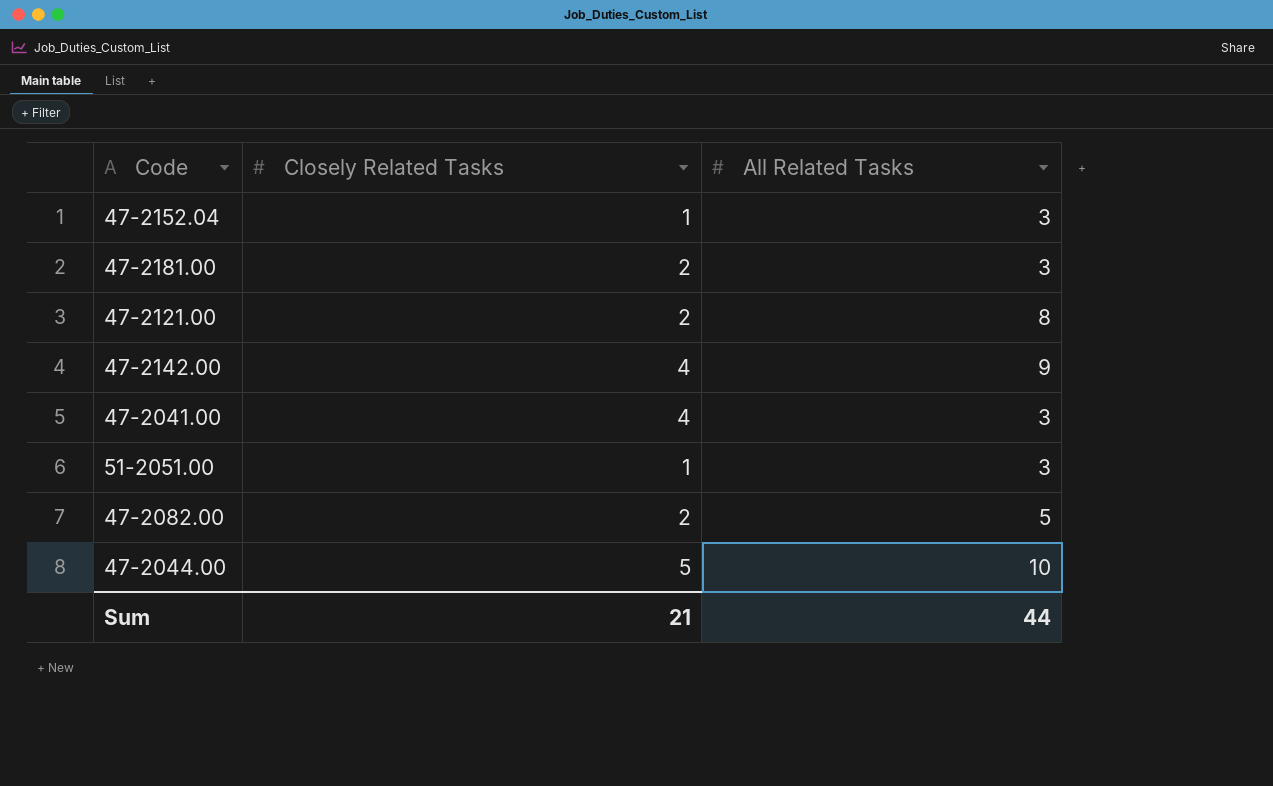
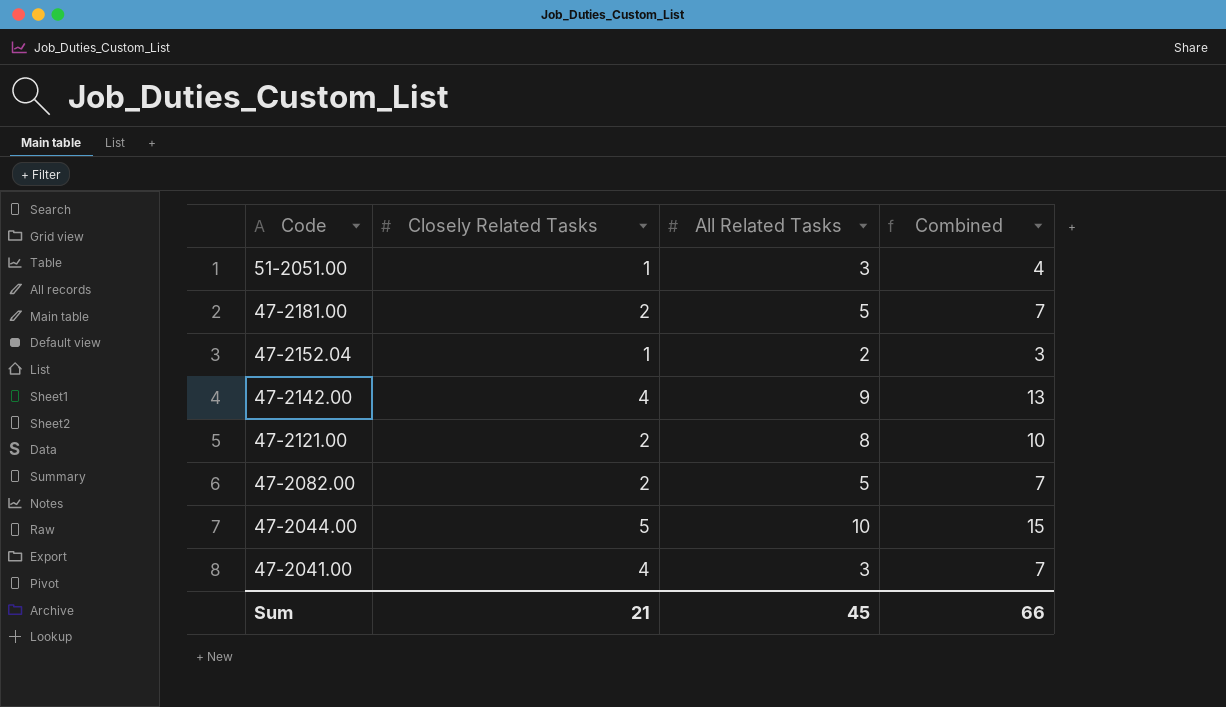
row order: none -> Code descending
column Combined | formula: none -> [Closely Related Tasks] + [All Related Tasks]
47-2181.00 | All Related Tasks: 3 -> 5
47-2152.04 | All Related Tasks: 3 -> 2
Sum | All Related Tasks: 44 -> 45

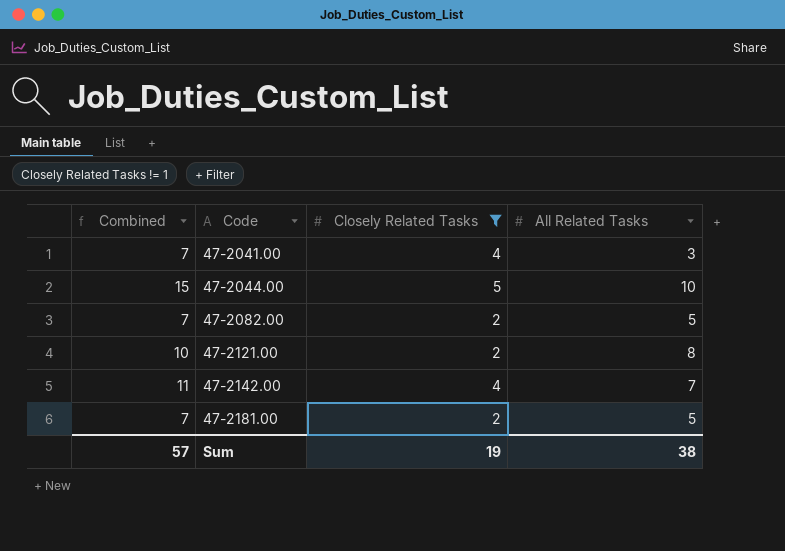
filter: none -> Closely Related Tasks != 1
row order: Code descending -> Code ascending
column Combined | position: 4 -> 1
47-2142.00 | Combined: 13 -> 11
47-2142.00 | All Related Tasks: 9 -> 7
Sum | Combined: 66 -> 57
Sum | Closely Related Tasks: 21 -> 19
Sum | All Related Tasks: 45 -> 38

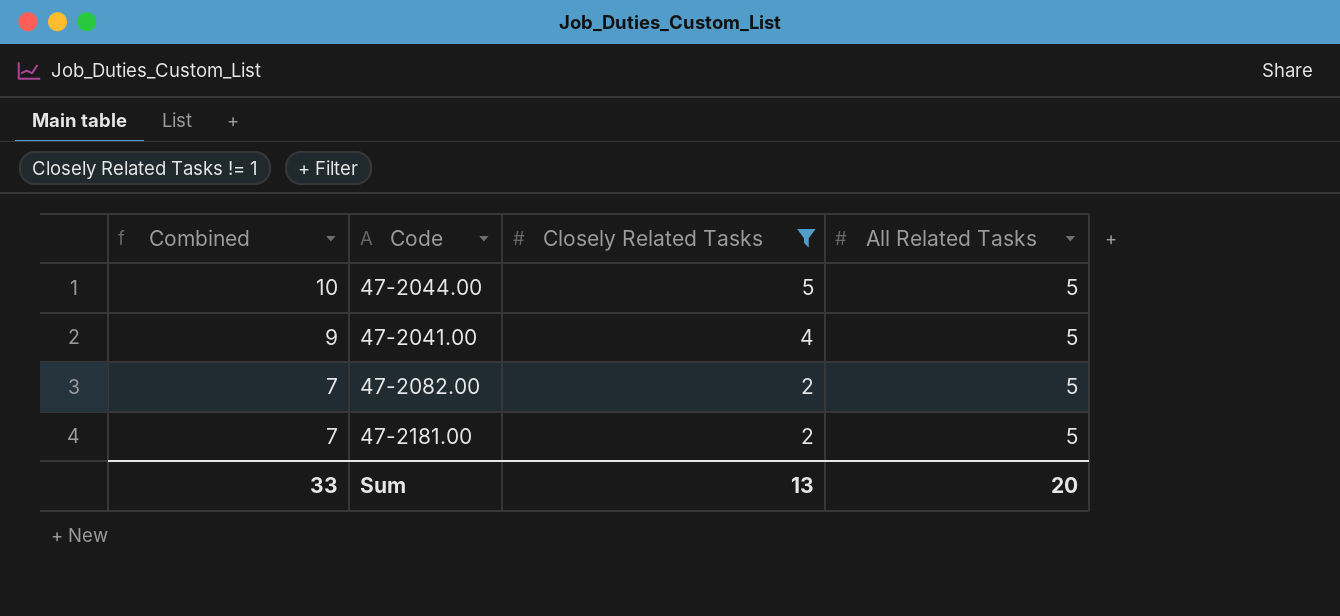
row order: Code ascending -> Combined descending
row 47-2121.00: 10 | 2 | 8 -> none
row 47-2142.00: 11 | 4 | 7 -> none
47-2044.00 | Combined: 15 -> 10
47-2044.00 | All Related Tasks: 10 -> 5
47-2041.00 | Combined: 7 -> 9
47-2041.00 | All Related Tasks: 3 -> 5
Sum | Combined: 57 -> 33
Sum | Closely Related Tasks: 19 -> 13
Sum | All Related Tasks: 38 -> 20

